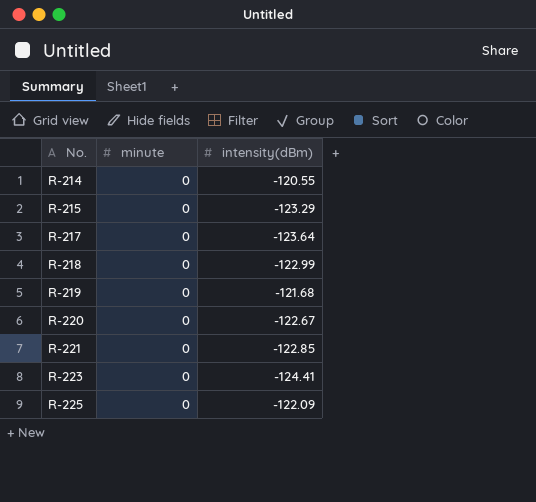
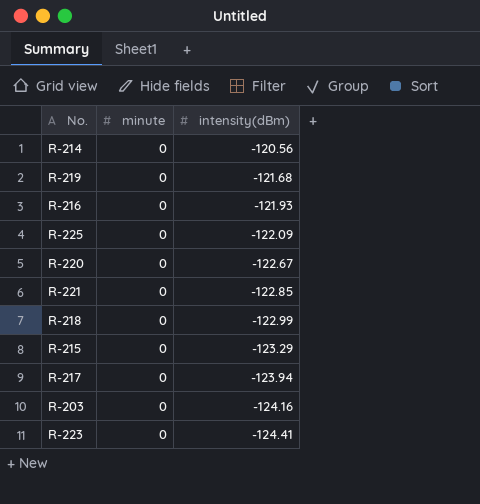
row order: No. ascending -> intensity(dBm) descending
R-214 | intensity(dBm): -120.55 -> -120.56
row R-216: none -> 0 | -121.93
R-217 | intensity(dBm): -123.64 -> -123.94
row R-203: none -> 0 | -124.16

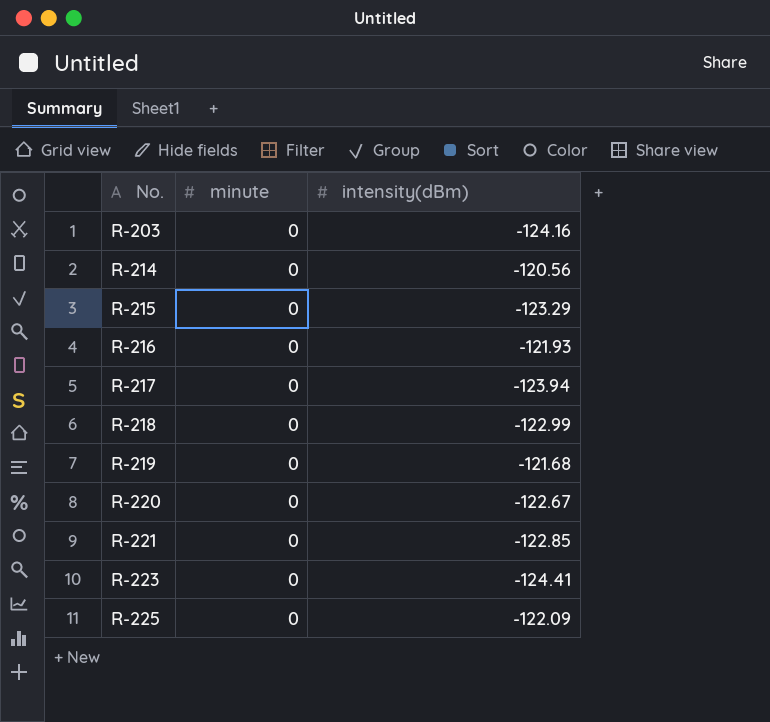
row order: intensity(dBm) descending -> No. ascending

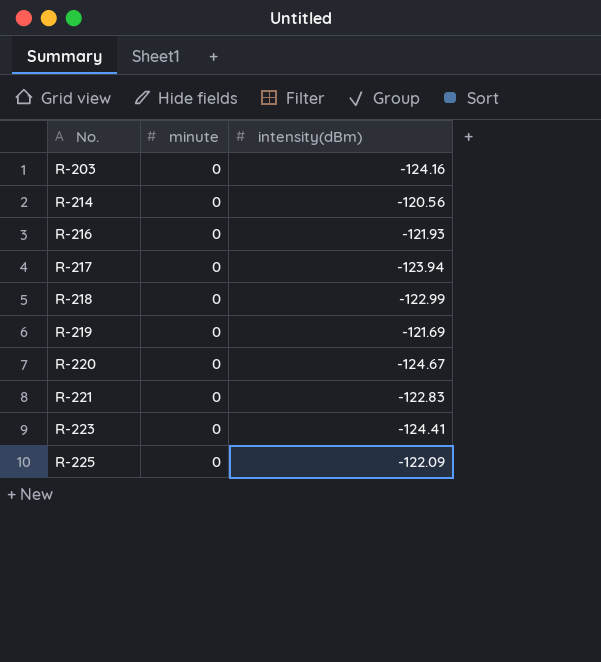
row R-215: 0 | -123.29 -> none
R-219 | intensity(dBm): -121.68 -> -121.69
R-220 | intensity(dBm): -122.67 -> -124.67
R-221 | intensity(dBm): -122.85 -> -122.83

